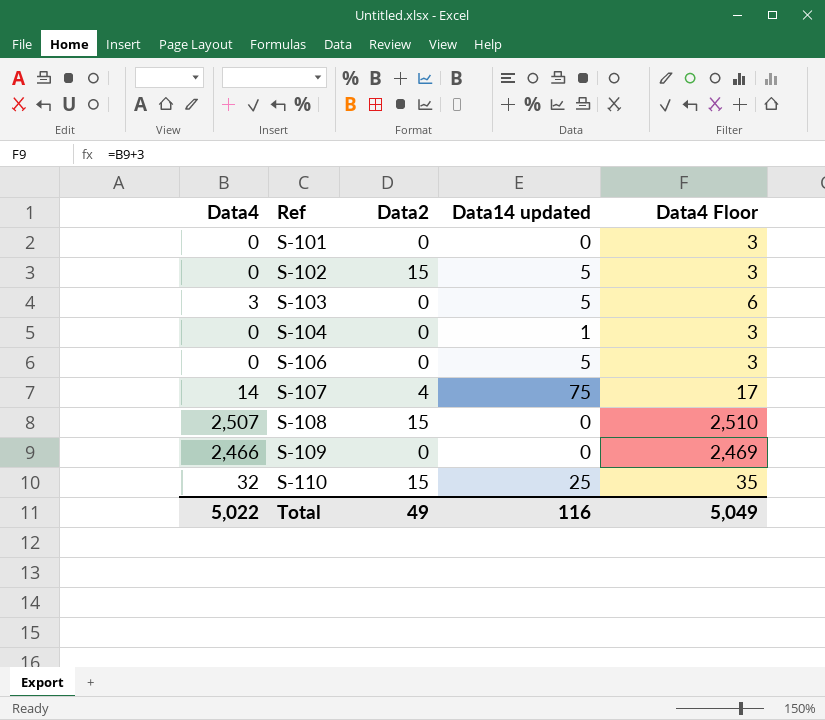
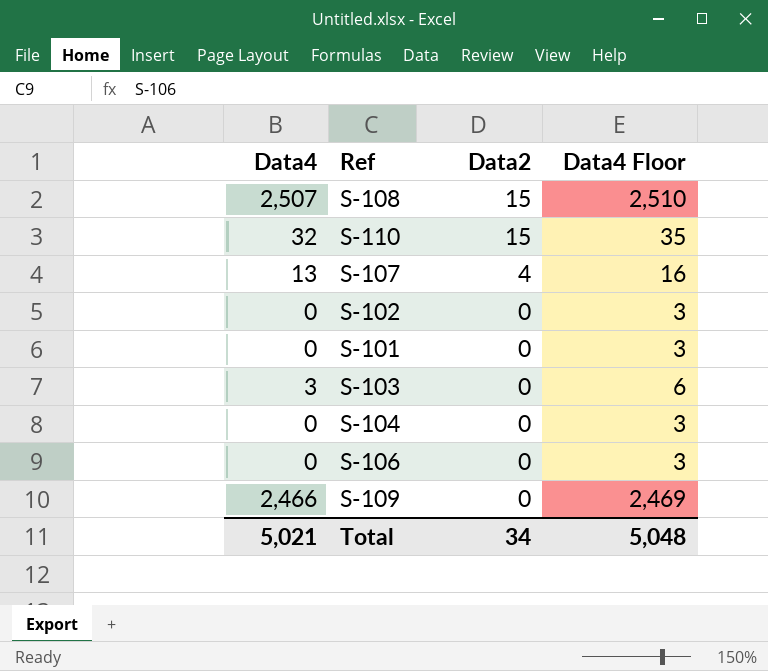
row order: Ref ascending -> Data2 descending
column Data14 updated | position: 4 -> none
S-107 | Data4: 14 -> 13
S-107 | Data4 Floor: 17 -> 16
S-102 | Data2: 15 -> 0
Total | Data4: 5,022 -> 5,021
Total | Data2: 49 -> 34
Total | Data4 Floor: 5,049 -> 5,048

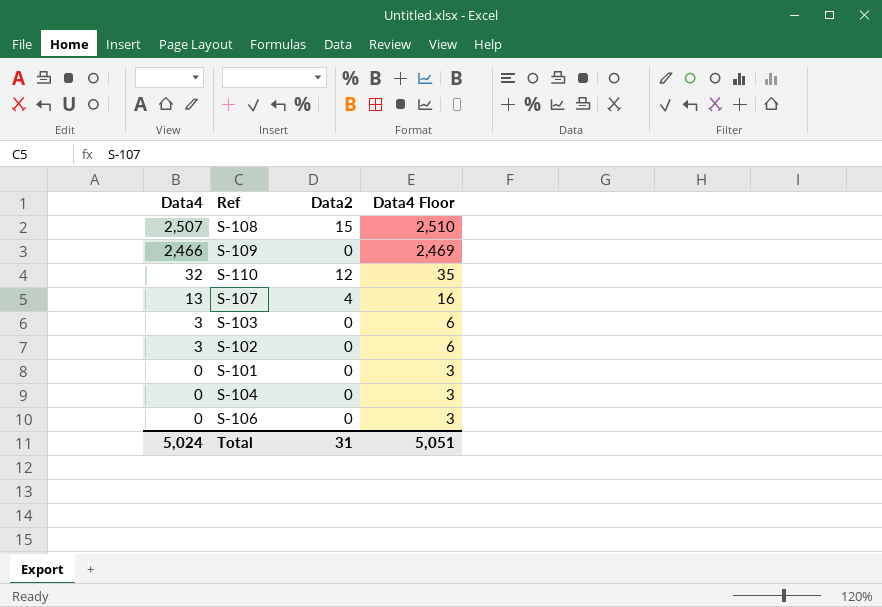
row order: Data2 descending -> Data4 descending
S-110 | Data2: 15 -> 12
S-102 | Data4: 0 -> 3
S-102 | Data4 Floor: 3 -> 6
Total | Data4: 5,021 -> 5,024
Total | Data2: 34 -> 31
Total | Data4 Floor: 5,048 -> 5,051

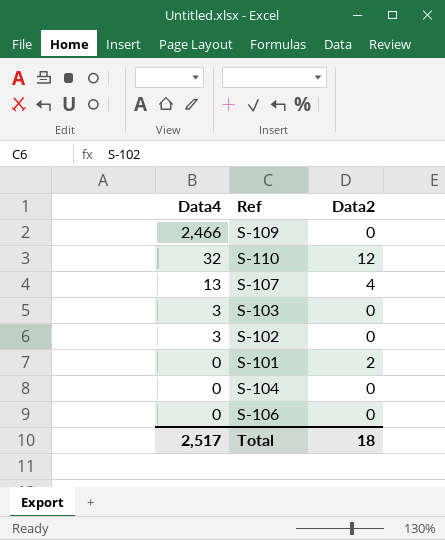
column Data4 Floor | formula: [Data4] + 3 -> none
row S-108: 2,507 | 15 | 2,510 -> none
S-101 | Data2: 0 -> 2
Total | Data4: 5,024 -> 2,517
Total | Data2: 31 -> 18

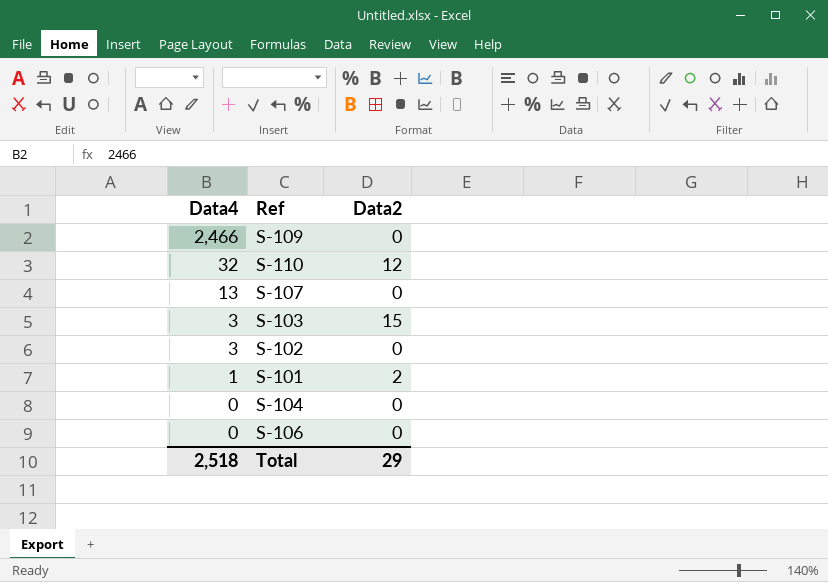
S-107 | Data2: 4 -> 0
S-103 | Data2: 0 -> 15
S-101 | Data4: 0 -> 1
Total | Data4: 2,517 -> 2,518
Total | Data2: 18 -> 29

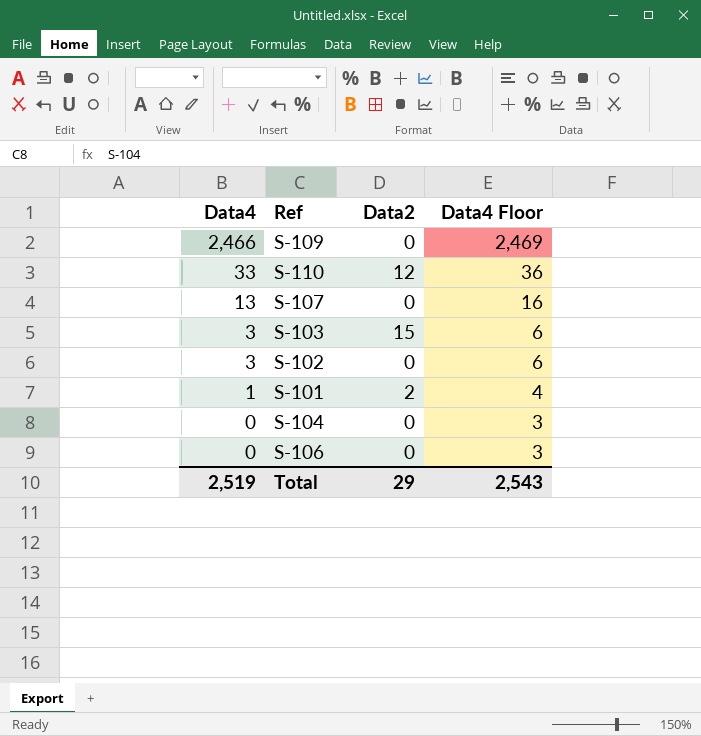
column Data4 Floor | formula: none -> [Data4] + 3
S-110 | Data4: 32 -> 33
Total | Data4: 2,518 -> 2,519

